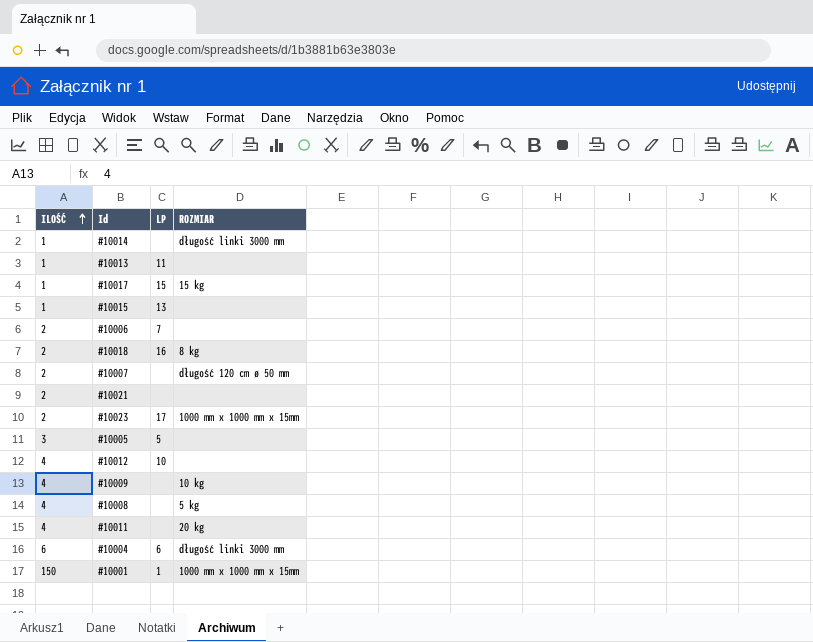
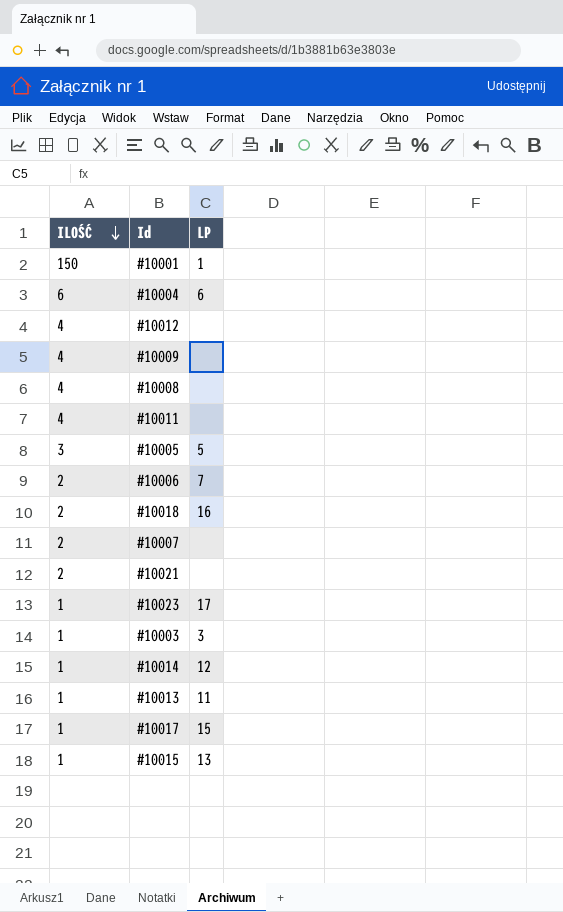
row order: ILOŚĆ ascending -> ILOŚĆ descending
column ROZMIAR | position: 4 -> none
#10012 | LP: 10 -> none
#10023 | ILOŚĆ: 2 -> 1
row #10003: none -> 1 | 3
#10014 | LP: none -> 12

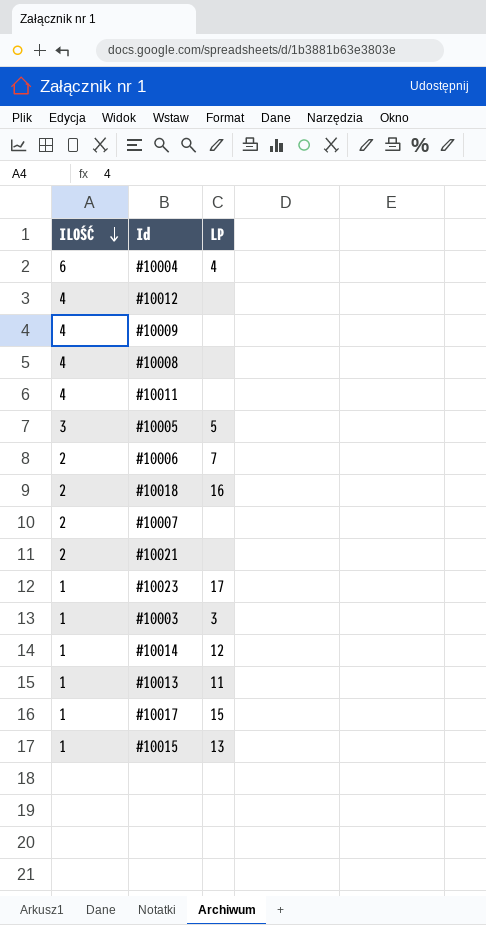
row #10001: 150 | 1 -> none
#10004 | LP: 6 -> 4

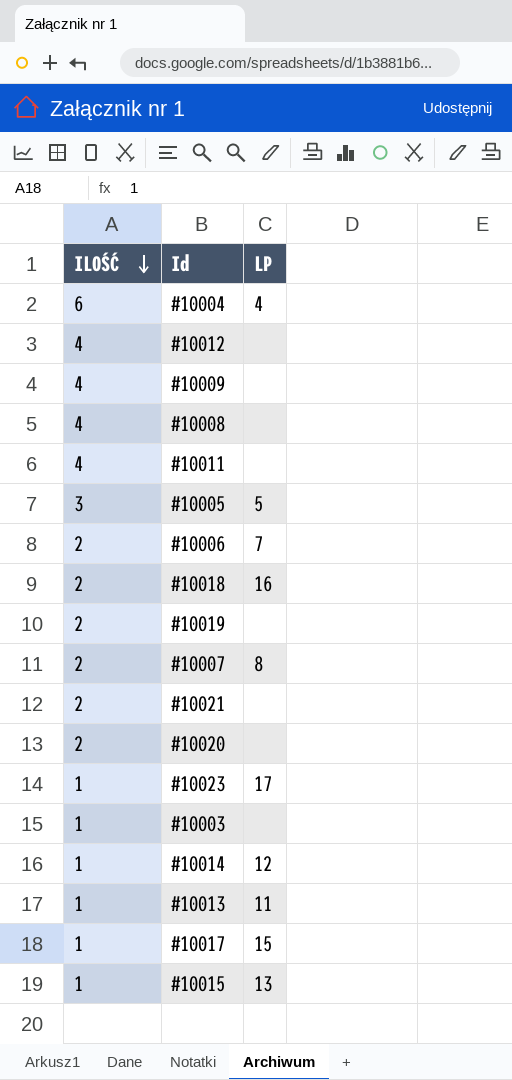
row #10019: none -> 2 | none
#10007 | LP: none -> 8
row #10020: none -> 2 | none
#10003 | LP: 3 -> none

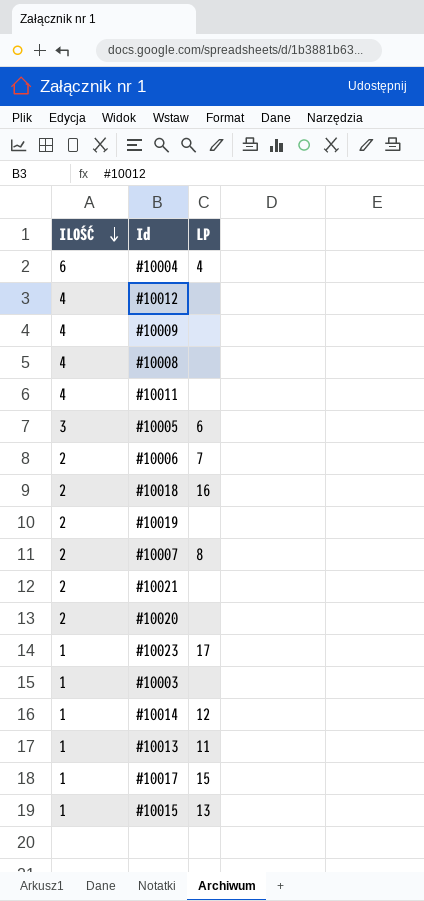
#10005 | LP: 5 -> 6

